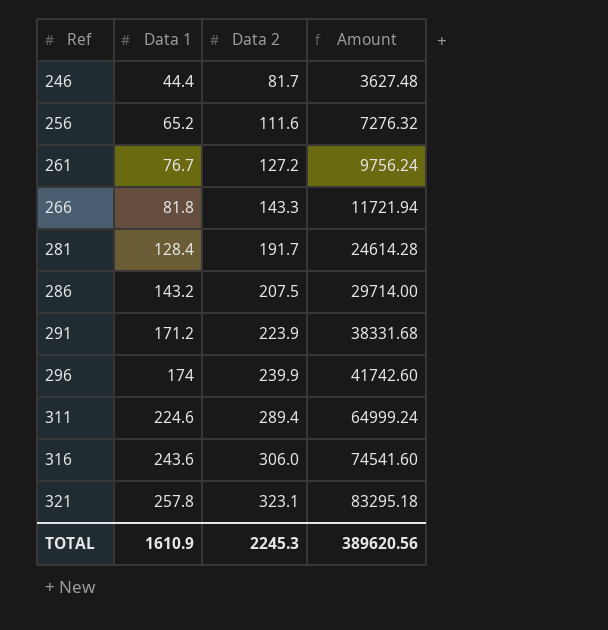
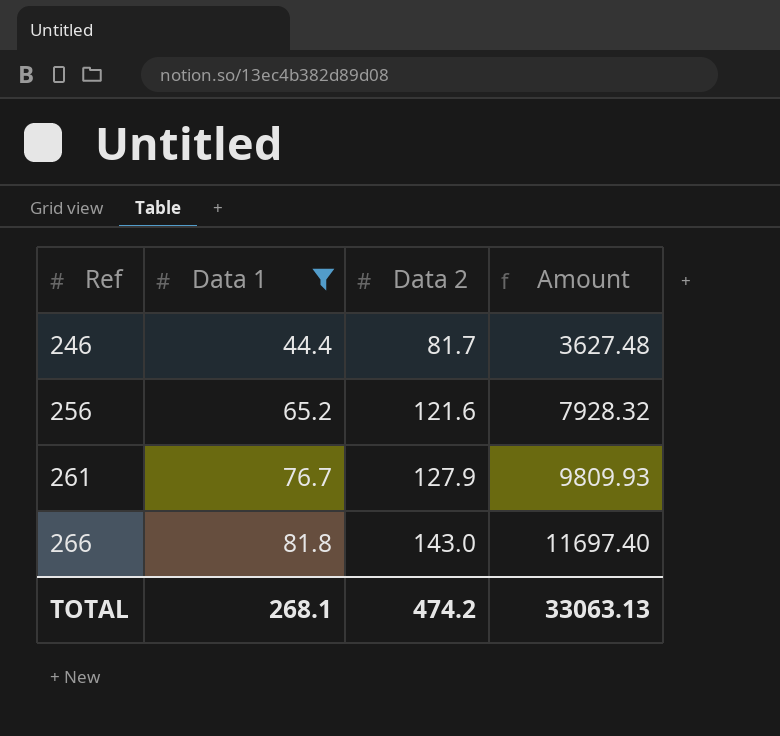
filter: none -> Data 1 <= 81.8
256 | Data 2: 111.6 -> 121.6
256 | Amount: 7276.32 -> 7928.32
261 | Data 2: 127.2 -> 127.9
261 | Amount: 9756.24 -> 9809.93
266 | Data 2: 143.3 -> 143.0
266 | Amount: 11721.94 -> 11697.40
TOTAL | Data 1: 1610.9 -> 268.1
TOTAL | Data 2: 2245.3 -> 474.2
TOTAL | Amount: 389620.56 -> 33063.13

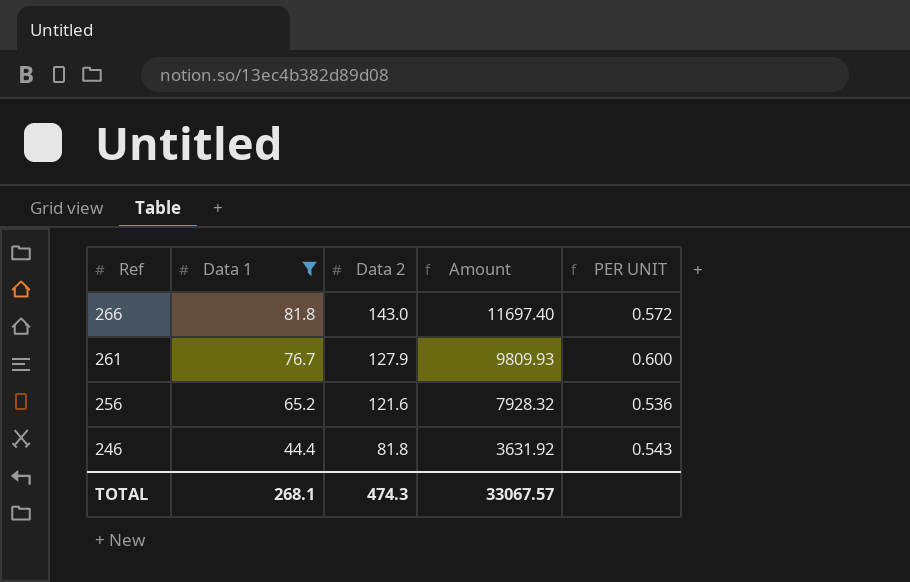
row order: Ref ascending -> Ref descending
column PER UNIT | formula: none -> [Data 1] / [Data 2]
246 | Data 2: 81.7 -> 81.8
246 | Amount: 3627.48 -> 3631.92
TOTAL | Data 2: 474.2 -> 474.3
TOTAL | Amount: 33063.13 -> 33067.57

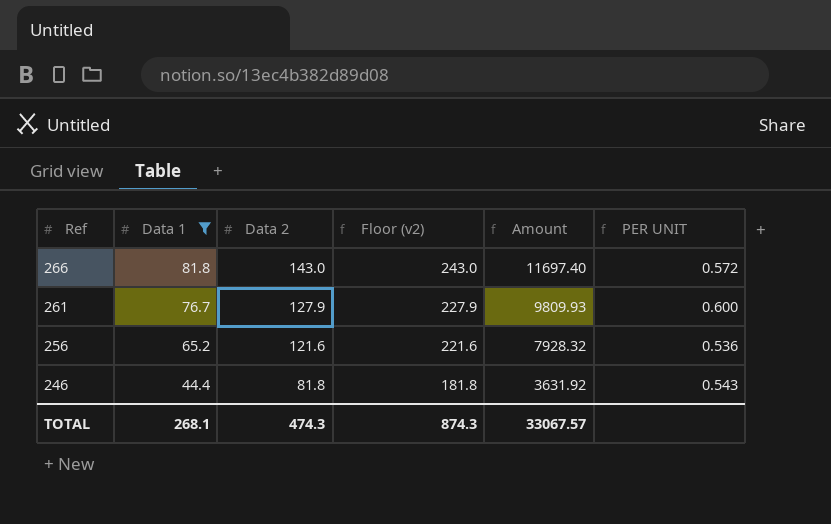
column Floor (v2) | formula: none -> [Data 2] + 100

